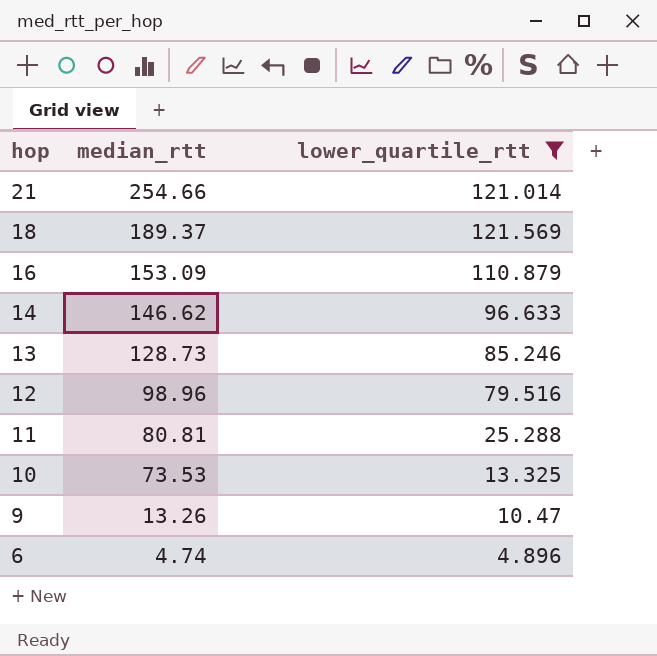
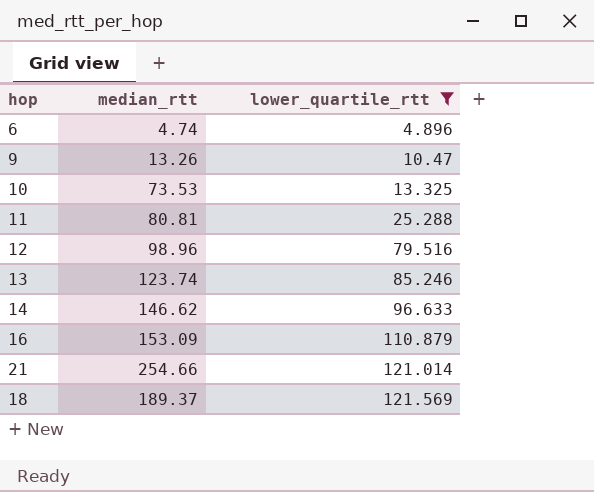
row order: hop descending -> lower_quartile_rtt ascending
13 | median_rtt: 128.73 -> 123.74

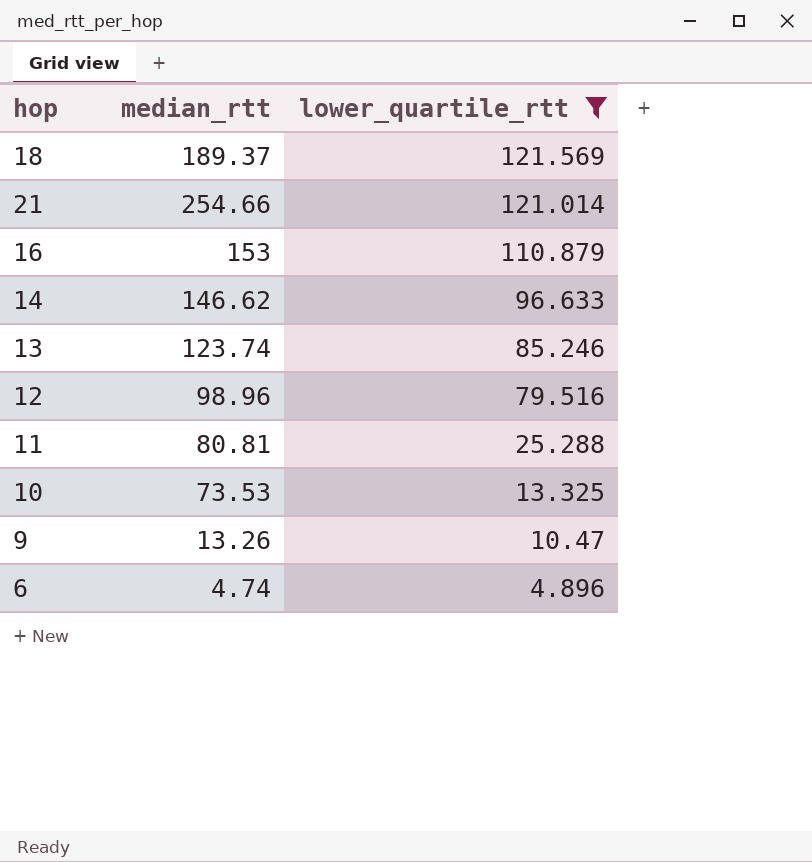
row order: lower_quartile_rtt ascending -> lower_quartile_rtt descending
16 | median_rtt: 153.09 -> 153

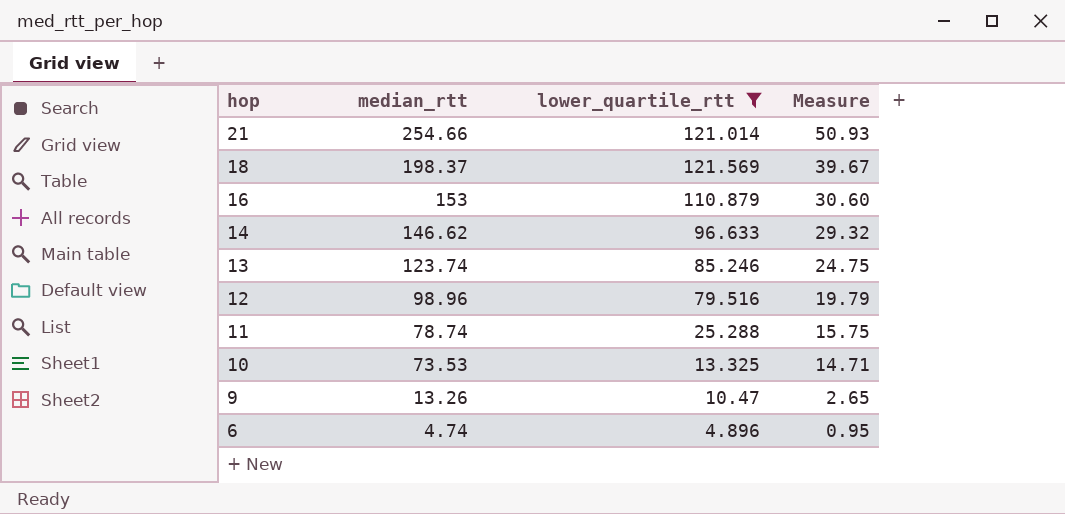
row order: lower_quartile_rtt descending -> hop descending
column Measure | formula: none -> [median_rtt] * 0.2
18 | median_rtt: 189.37 -> 198.37
11 | median_rtt: 80.81 -> 78.74

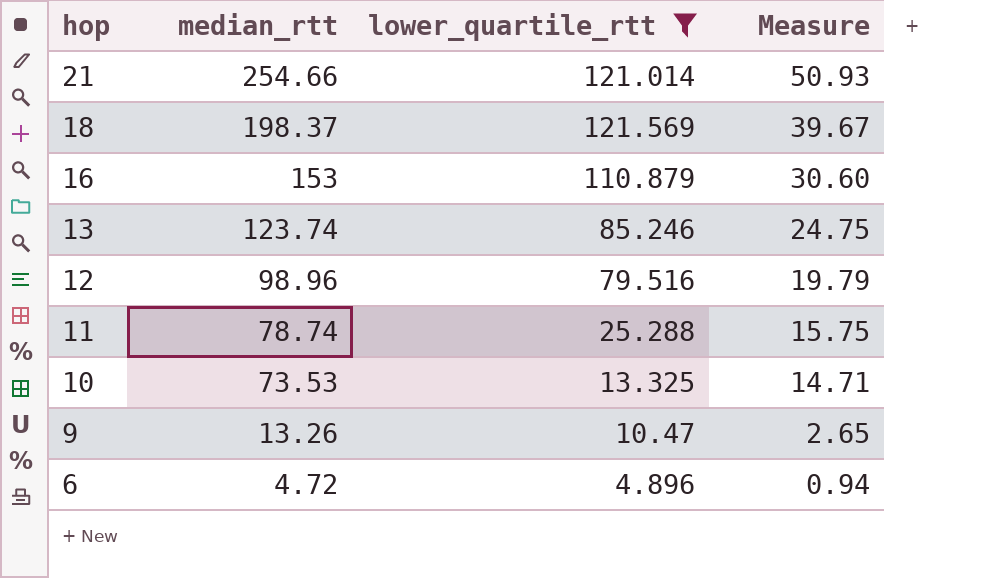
row 14: 146.62 | 96.633 | 29.32 -> none
6 | median_rtt: 4.74 -> 4.72
6 | Measure: 0.95 -> 0.94

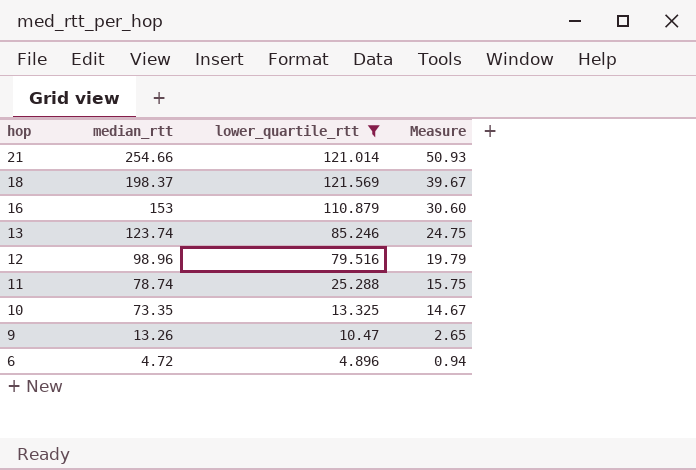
10 | median_rtt: 73.53 -> 73.35
10 | Measure: 14.71 -> 14.67

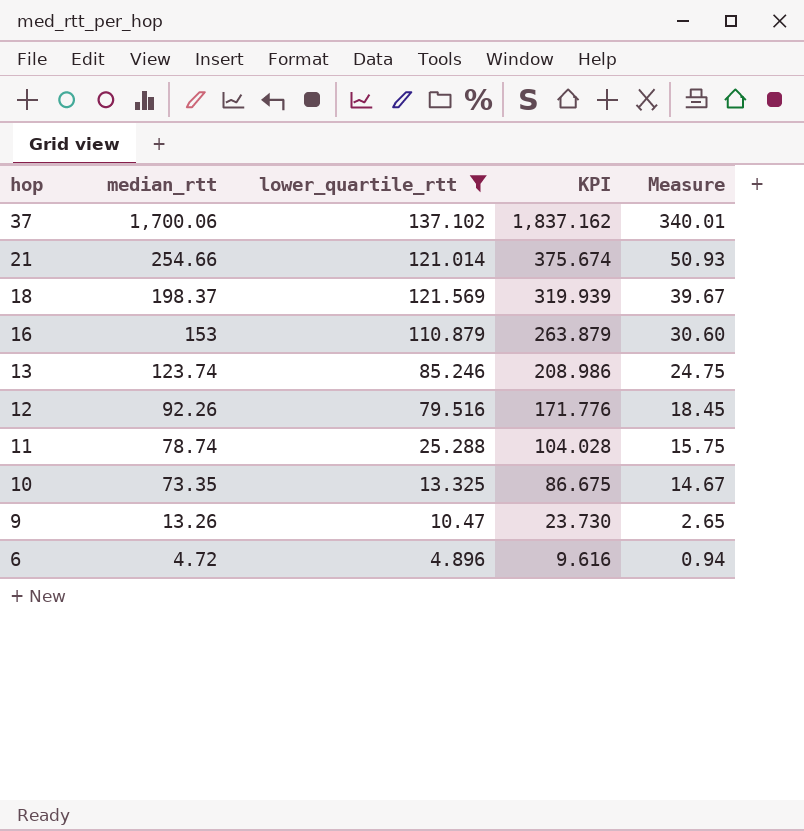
column KPI | formula: none -> [median_rtt] + [lower_quartile_rtt]
row 37: none -> 1,700.06 | 137.102 | 1,837.162 | 340.01
12 | median_rtt: 98.96 -> 92.26
12 | Measure: 19.79 -> 18.45

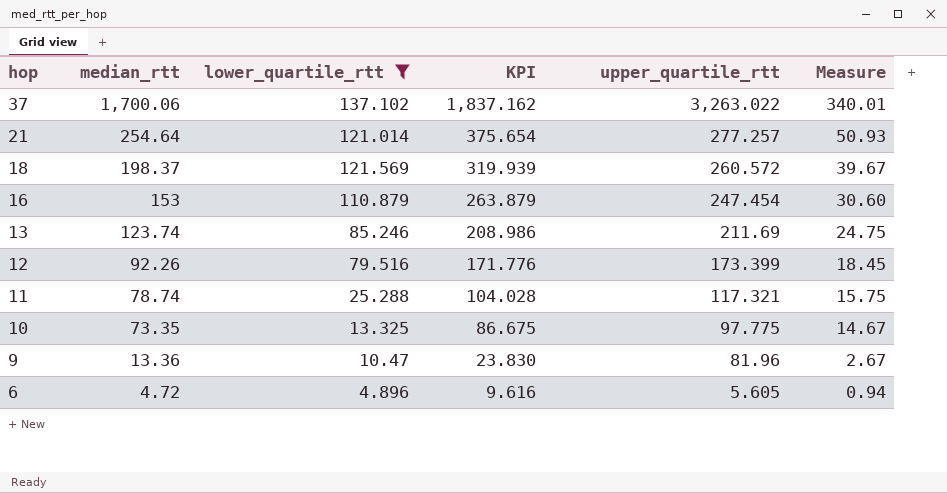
column upper_quartile_rtt | position: none -> 5
21 | median_rtt: 254.66 -> 254.64
21 | KPI: 375.674 -> 375.654
9 | median_rtt: 13.26 -> 13.36
9 | KPI: 23.730 -> 23.830
9 | Measure: 2.65 -> 2.67

